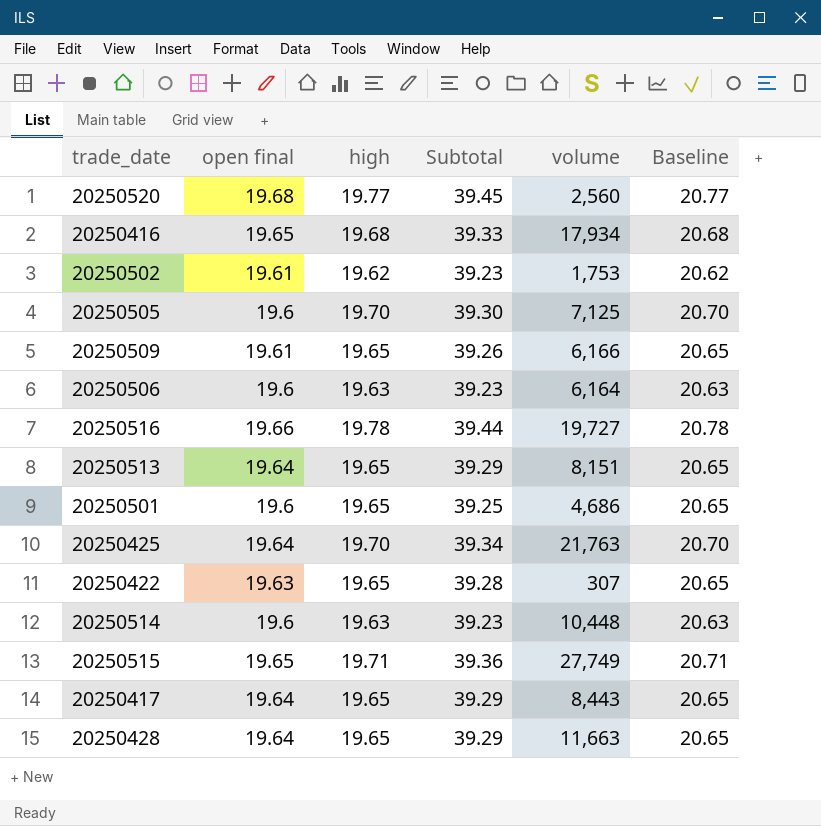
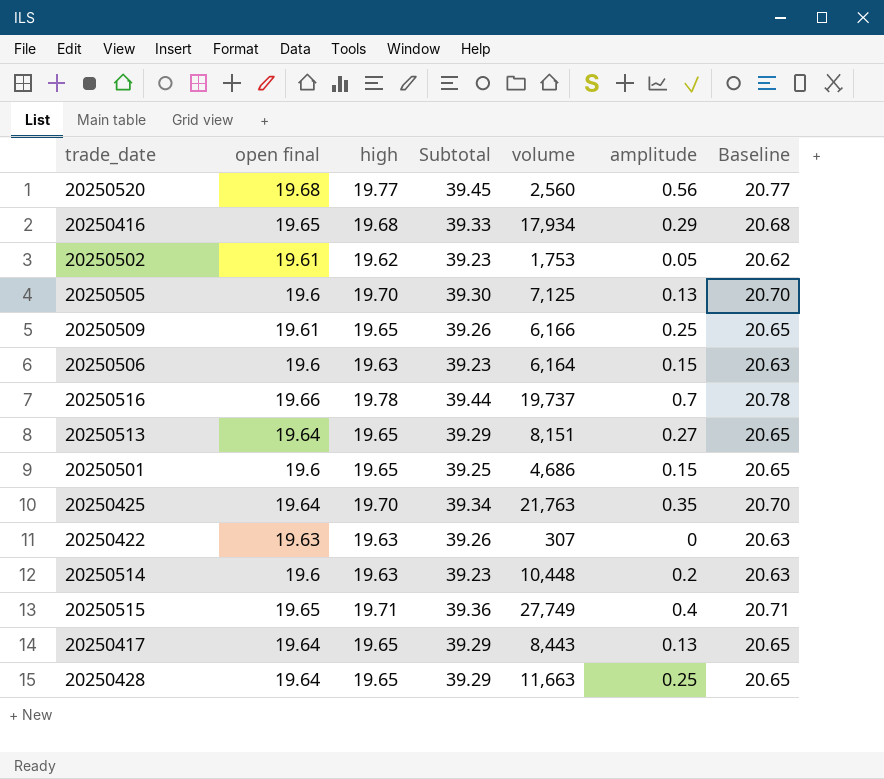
column amplitude | position: none -> 6
20250516 | volume: 19,727 -> 19,737
20250422 | high: 19.65 -> 19.63
20250422 | Subtotal: 39.28 -> 39.26
20250422 | Baseline: 20.65 -> 20.63

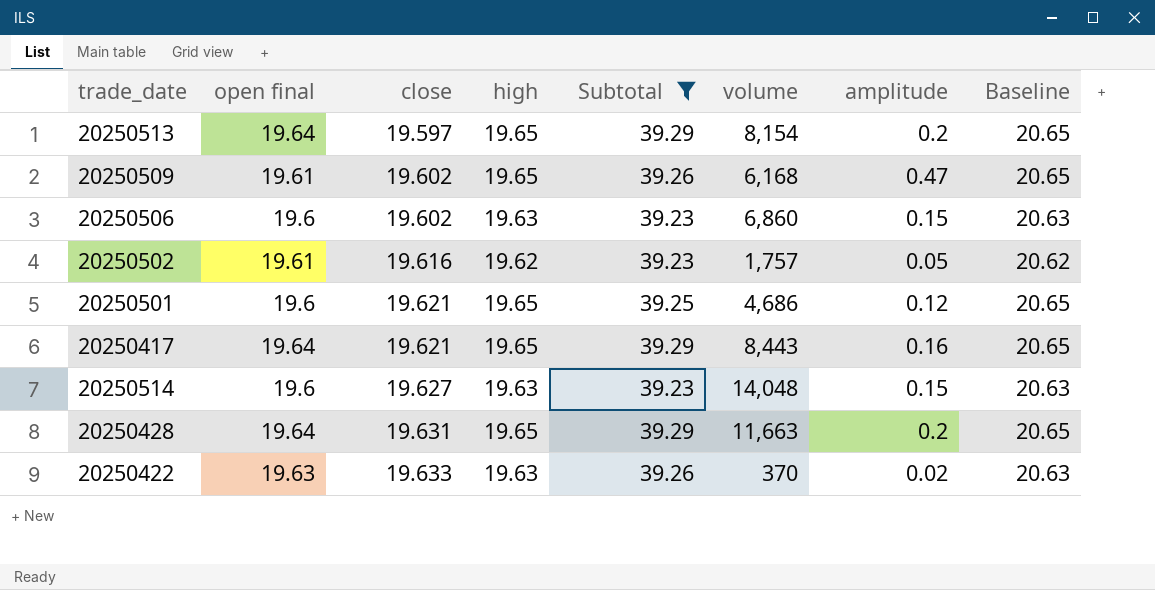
filter: none -> Subtotal <= 39.29
row order: none -> close ascending
column close | position: none -> 3
20250513 | volume: 8,151 -> 8,154
20250513 | amplitude: 0.27 -> 0.2
20250509 | volume: 6,166 -> 6,168
20250509 | amplitude: 0.25 -> 0.47
20250506 | volume: 6,164 -> 6,860
20250502 | volume: 1,753 -> 1,757
20250501 | amplitude: 0.15 -> 0.12
20250417 | amplitude: 0.13 -> 0.16
20250514 | volume: 10,448 -> 14,048
20250514 | amplitude: 0.2 -> 0.15
20250428 | amplitude: 0.25 -> 0.2
20250422 | volume: 307 -> 370
20250422 | amplitude: 0 -> 0.02

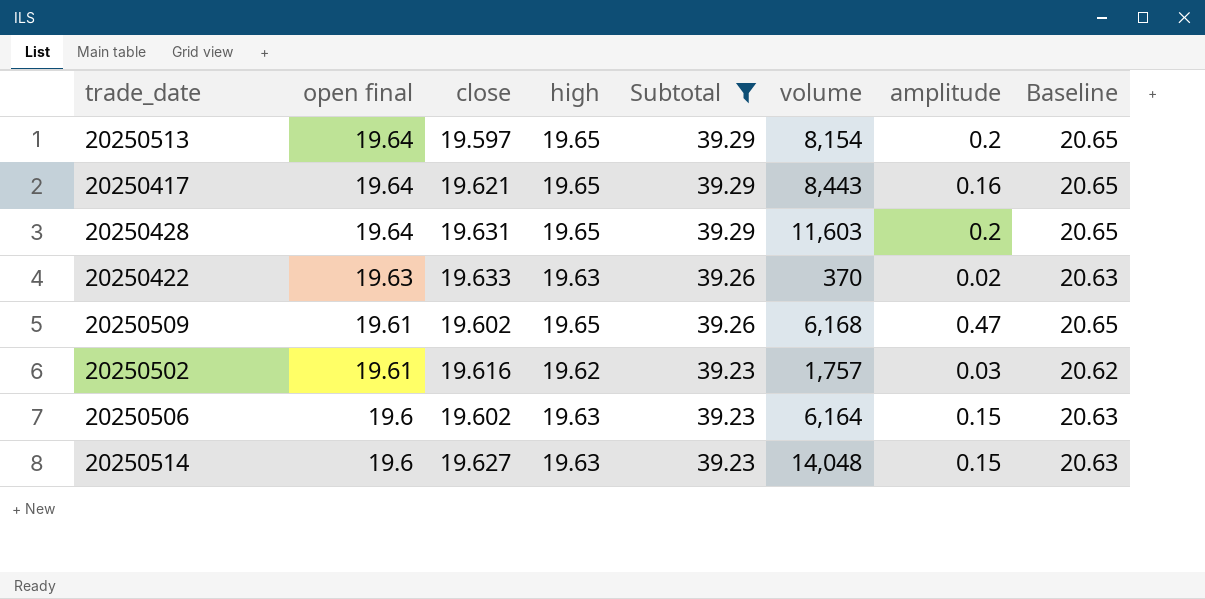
row order: close ascending -> open final descending
row 20250501: 19.6 | 19.621 | 19.65 | 39.25 | 4,686 | 0.12 | 20.65 -> none
20250428 | volume: 11,663 -> 11,603
20250502 | amplitude: 0.05 -> 0.03
20250506 | volume: 6,860 -> 6,164

